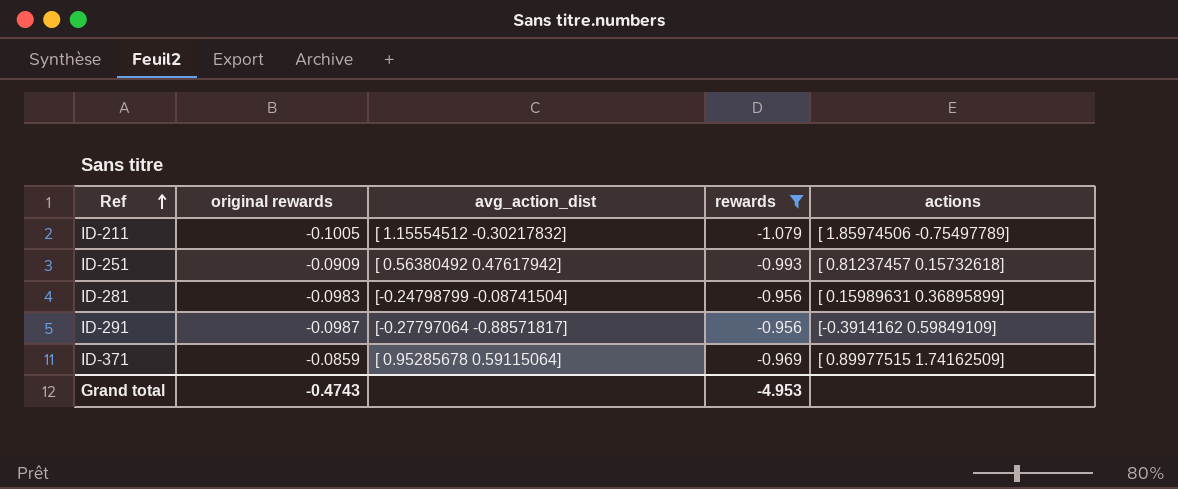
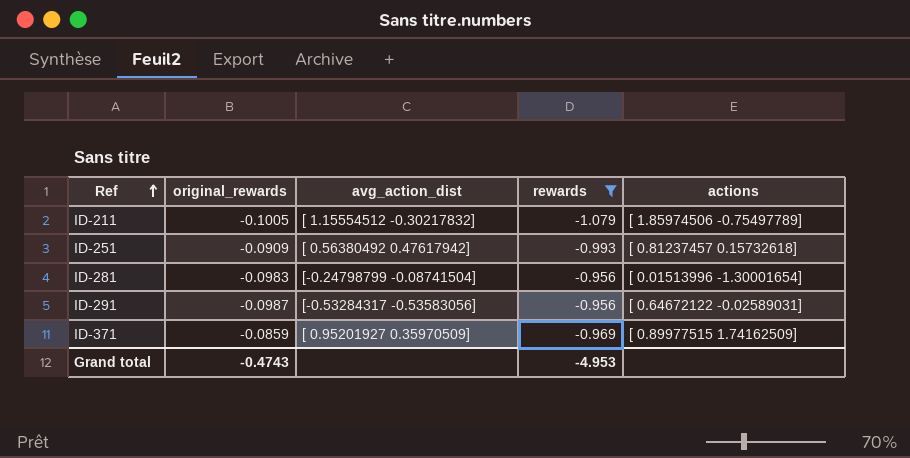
column name: original rewards -> original_rewards
ID-281 | actions: [ 0.15989631 0.36895899] -> [ 0.01513996 -1.30001654]
ID-291 | avg_action_dist: [-0.27797064 -0.88571817] -> [-0.53284317 -0.53583056]
ID-291 | actions: [-0.3914162 0.59849109] -> [ 0.64672122 -0.02589031]
ID-371 | avg_action_dist: [ 0.95285678 0.59115064] -> [ 0.95201927 0.35970509]

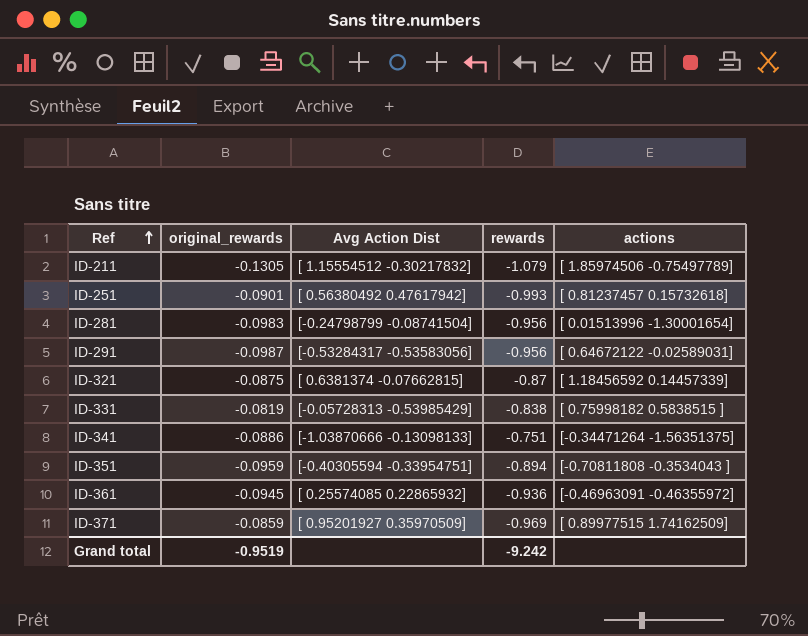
filter: rewards <= -0.956 -> none
column name: avg_action_dist -> Avg Action Dist
ID-211 | original_rewards: -0.1005 -> -0.1305
ID-251 | original_rewards: -0.0909 -> -0.0901
Grand total | original_rewards: -0.4743 -> -0.9519
Grand total | rewards: -4.953 -> -9.242

